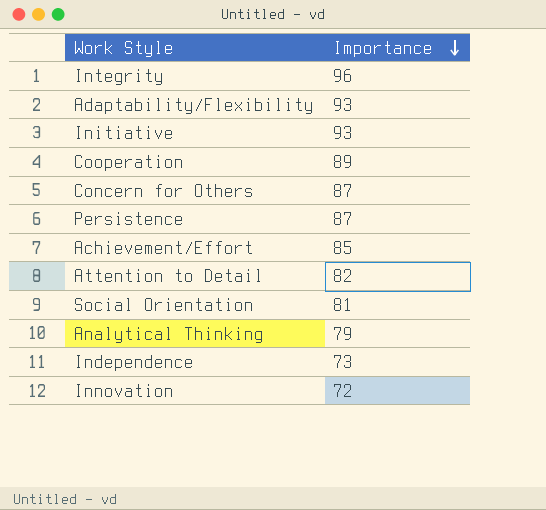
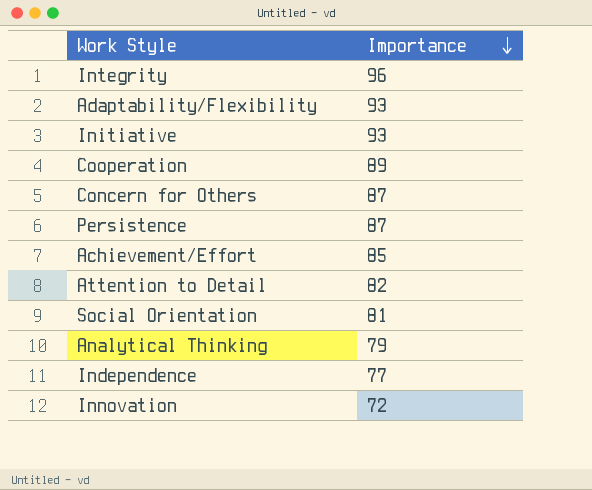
Independence | Importance: 73 -> 77

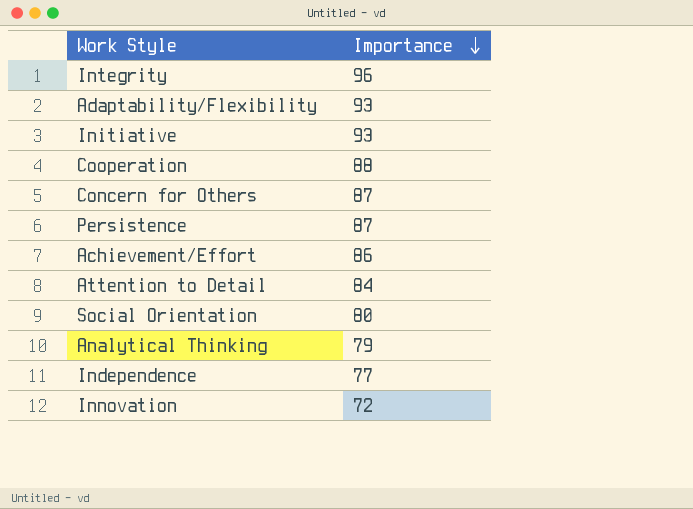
Cooperation | Importance: 89 -> 88
Achievement/Effort | Importance: 85 -> 86
Attention to Detail | Importance: 82 -> 84
Social Orientation | Importance: 81 -> 80

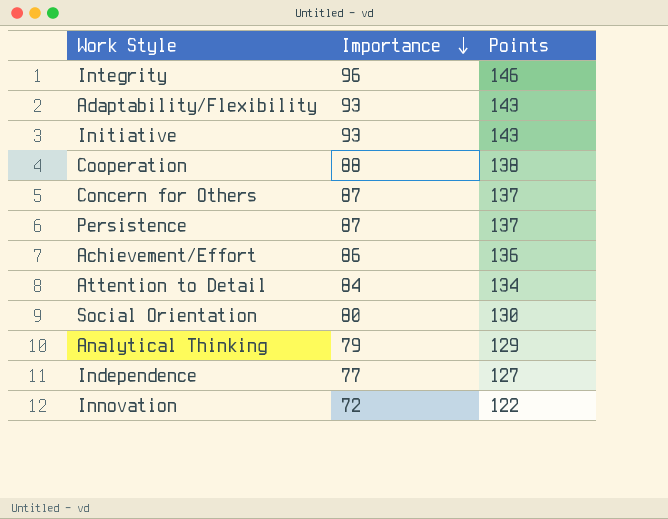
column Points | formula: none -> [Importance] + 50

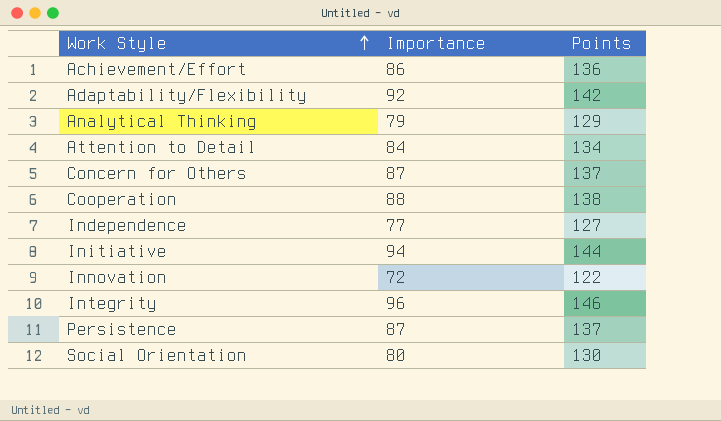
row order: Importance descending -> Work Style ascending
Adaptability/Flexibility | Importance: 93 -> 92
Adaptability/Flexibility | Points: 143 -> 142
Initiative | Importance: 93 -> 94
Initiative | Points: 143 -> 144

